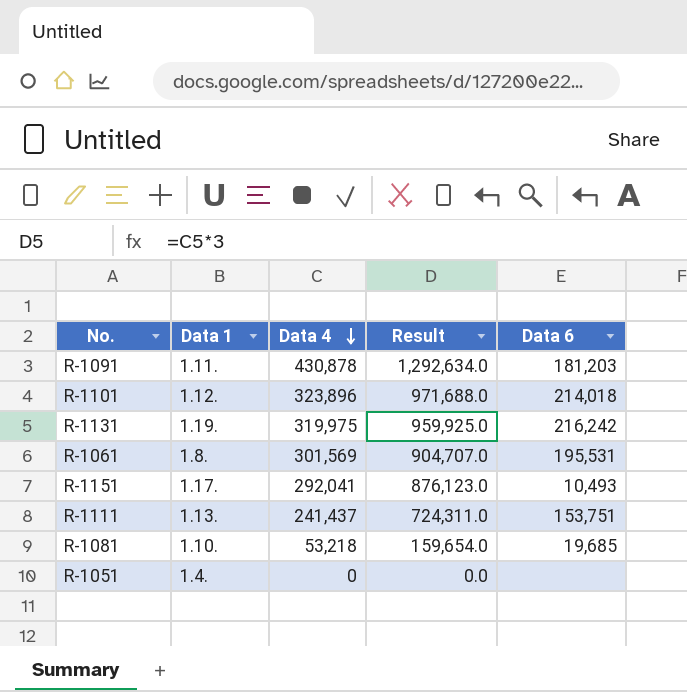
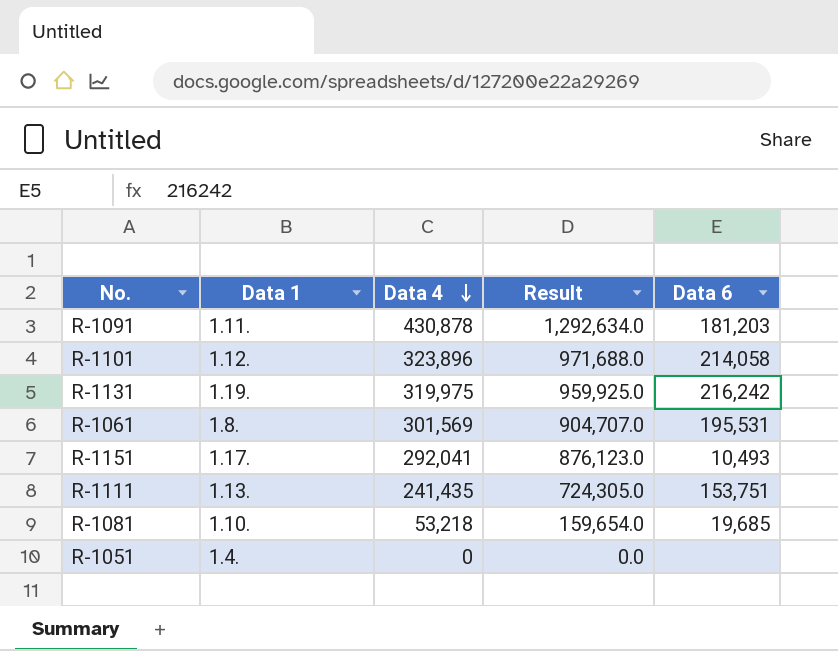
R-1101 | Data 6: 214,018 -> 214,058
R-1111 | Data 4: 241,437 -> 241,435
R-1111 | Result: 724,311.0 -> 724,305.0

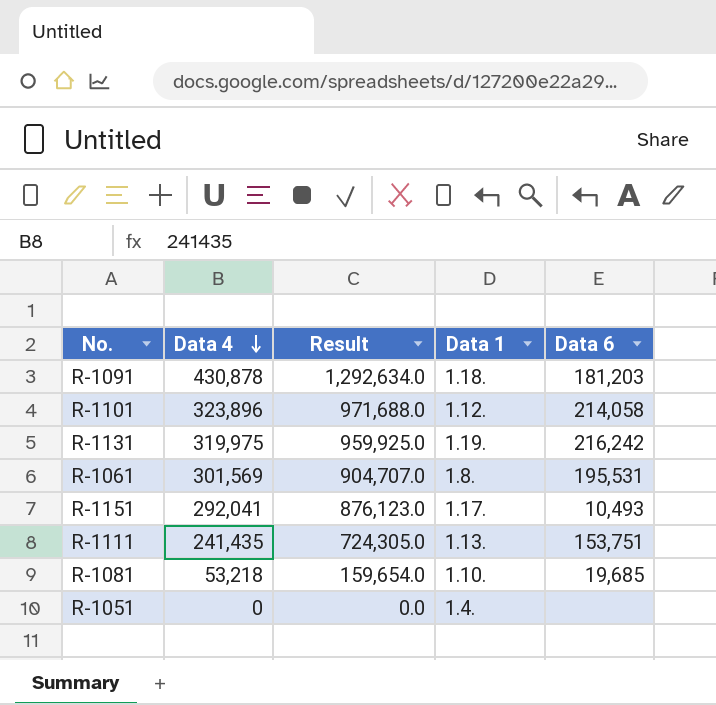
column Data 1 | position: 2 -> 4
R-1091 | Data 1: 1.11. -> 1.18.

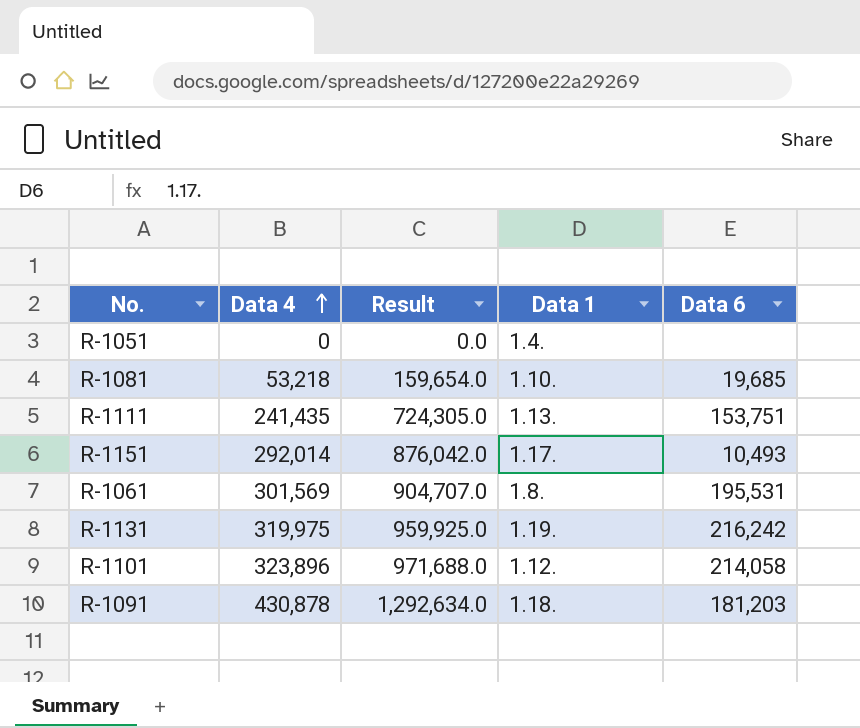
row order: Data 4 descending -> Data 4 ascending
R-1151 | Data 4: 292,041 -> 292,014
R-1151 | Result: 876,123.0 -> 876,042.0

